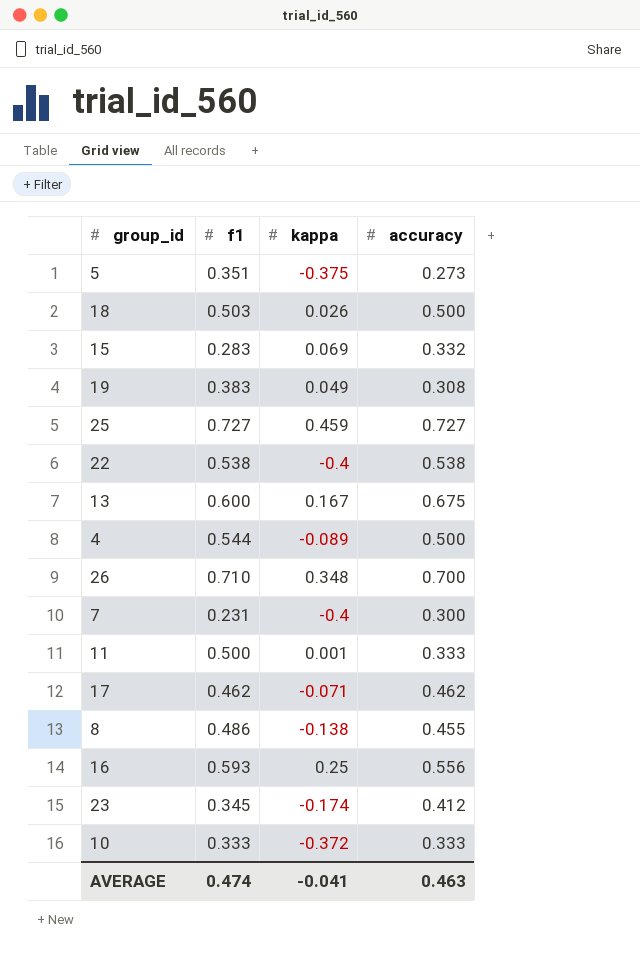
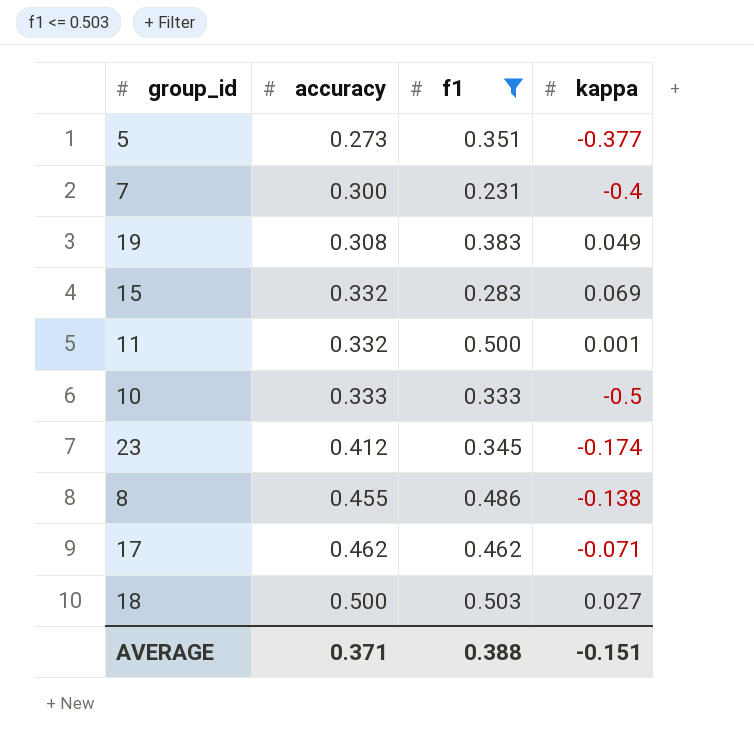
filter: none -> f1 <= 0.503
row order: none -> accuracy ascending
column accuracy | position: 4 -> 2
5 | kappa: -0.375 -> -0.377
11 | accuracy: 0.333 -> 0.332
10 | kappa: -0.372 -> -0.5
18 | kappa: 0.026 -> 0.027
AVERAGE | accuracy: 0.463 -> 0.371
AVERAGE | f1: 0.474 -> 0.388
AVERAGE | kappa: -0.041 -> -0.151

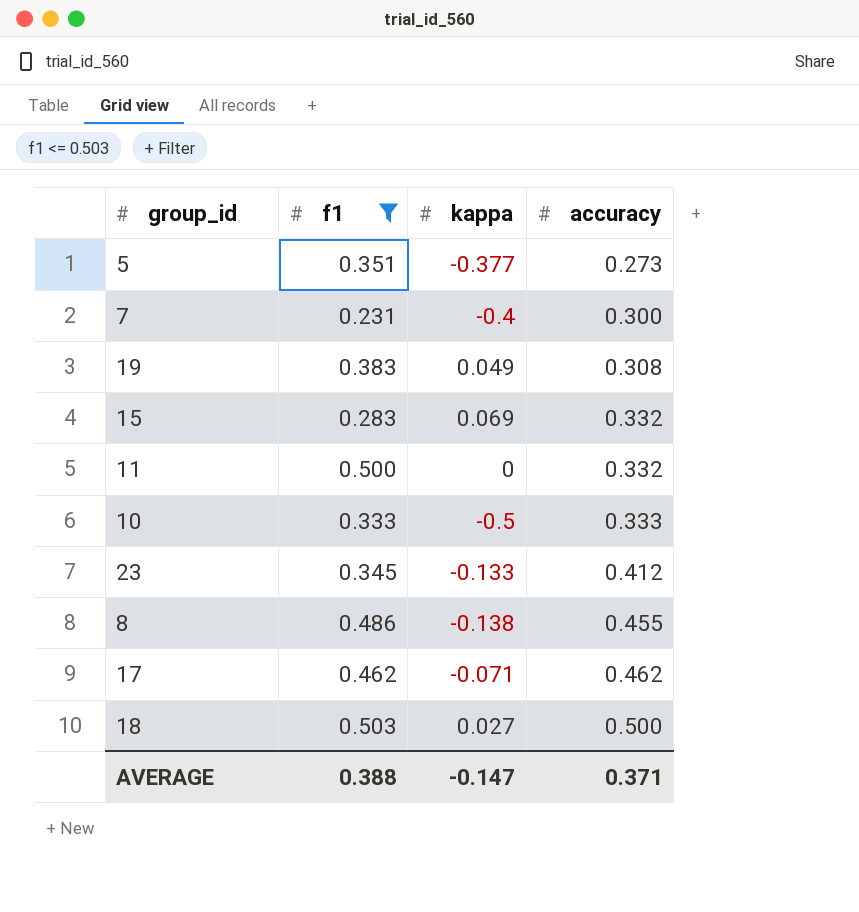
column accuracy | position: 2 -> 4
11 | kappa: 0.001 -> 0
23 | kappa: -0.174 -> -0.133
AVERAGE | kappa: -0.151 -> -0.147

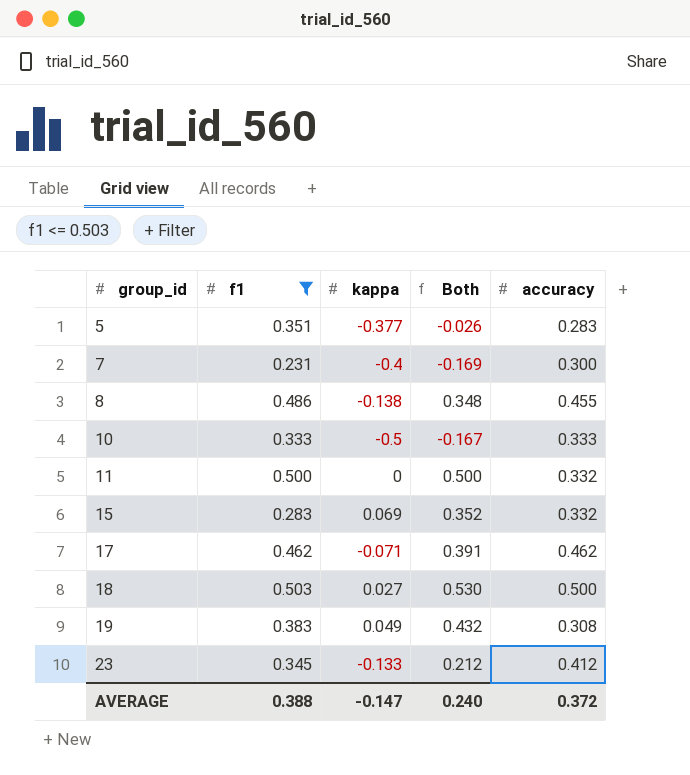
row order: accuracy ascending -> group_id ascending
column Both | formula: none -> [f1] + [kappa]
5 | accuracy: 0.273 -> 0.283
AVERAGE | accuracy: 0.371 -> 0.372

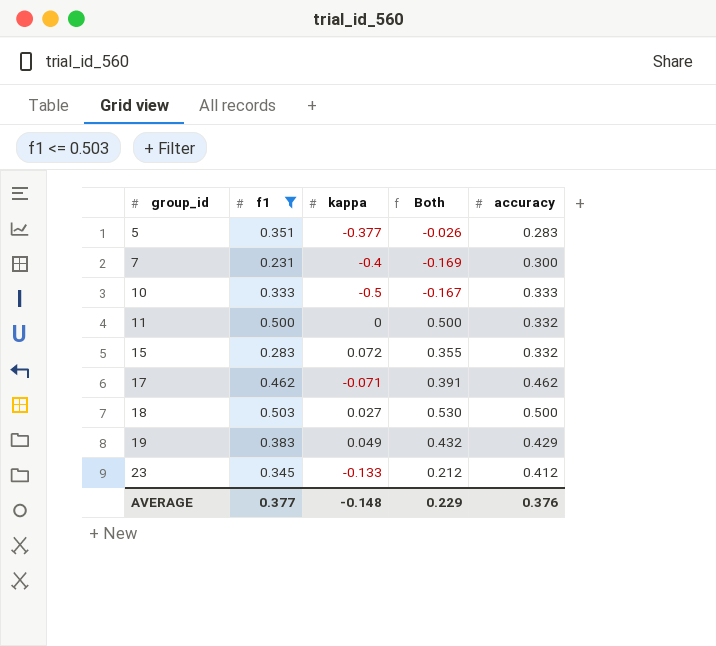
row 8: 0.486 | -0.138 | 0.348 | 0.455 -> none
15 | kappa: 0.069 -> 0.072
15 | Both: 0.352 -> 0.355
19 | accuracy: 0.308 -> 0.429
AVERAGE | f1: 0.388 -> 0.377
AVERAGE | kappa: -0.147 -> -0.148
AVERAGE | Both: 0.240 -> 0.229
AVERAGE | accuracy: 0.372 -> 0.376

